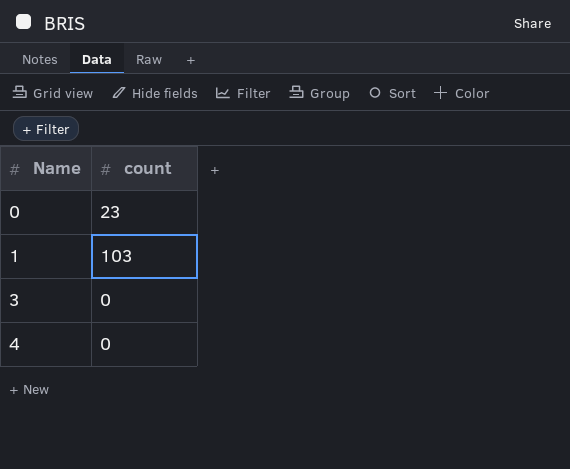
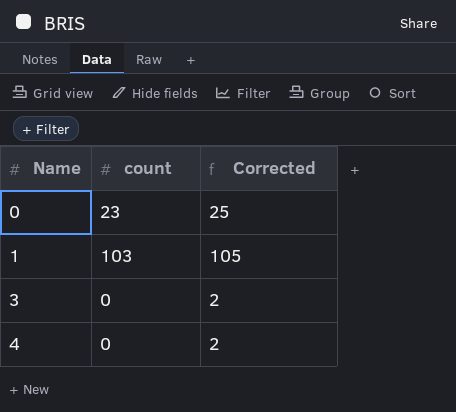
column Corrected | formula: none -> [count] + 2

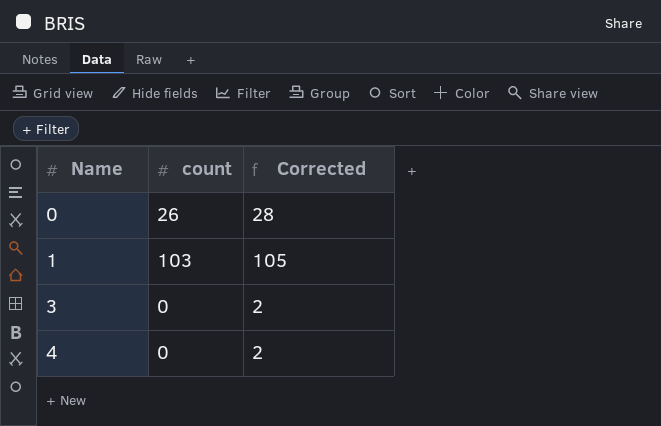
0 | count: 23 -> 26
0 | Corrected: 25 -> 28

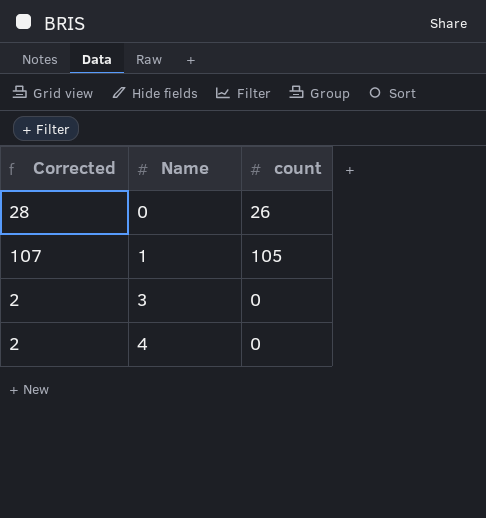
column Corrected | position: 3 -> 1
1 | Corrected: 105 -> 107
1 | count: 103 -> 105

